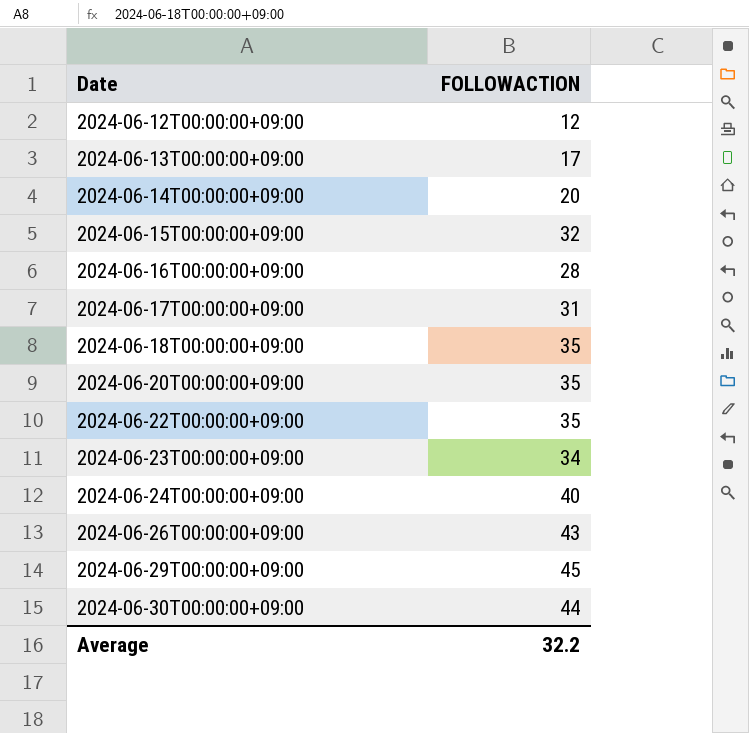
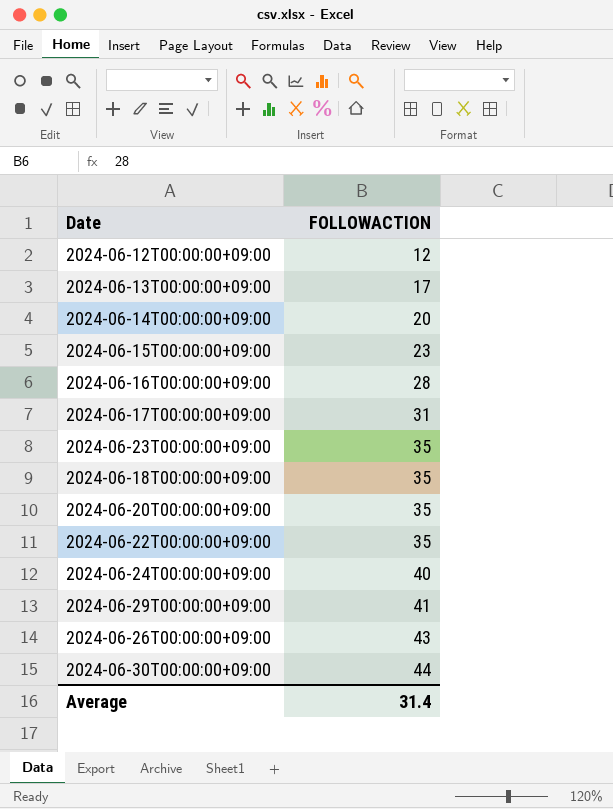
row order: Date ascending -> FOLLOWACTION ascending
2024-06-15T00:00:00+09:00 | FOLLOWACTION: 32 -> 23
2024-06-23T00:00:00+09:00 | FOLLOWACTION: 34 -> 35
2024-06-29T00:00:00+09:00 | FOLLOWACTION: 45 -> 41
Average | FOLLOWACTION: 32.2 -> 31.4

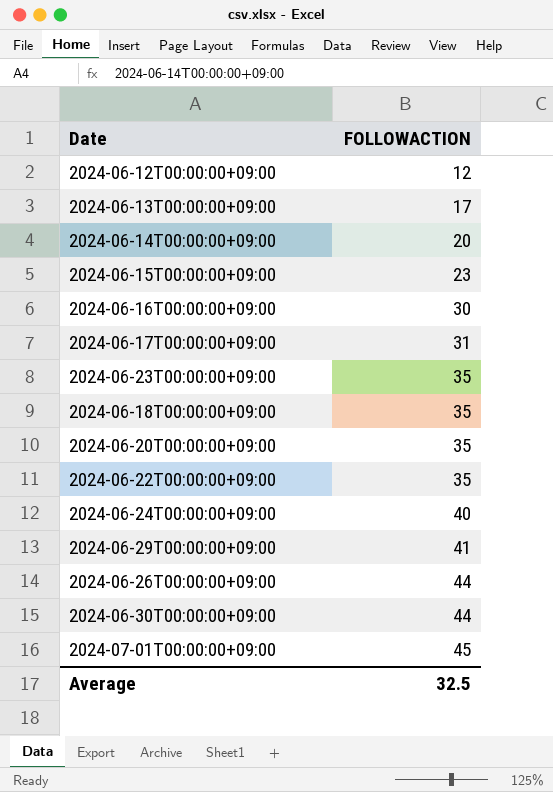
2024-06-16T00:00:00+09:00 | FOLLOWACTION: 28 -> 30
2024-06-26T00:00:00+09:00 | FOLLOWACTION: 43 -> 44
row 2024-07-01T00:00:00+09:00: none -> 45
Average | FOLLOWACTION: 31.4 -> 32.5

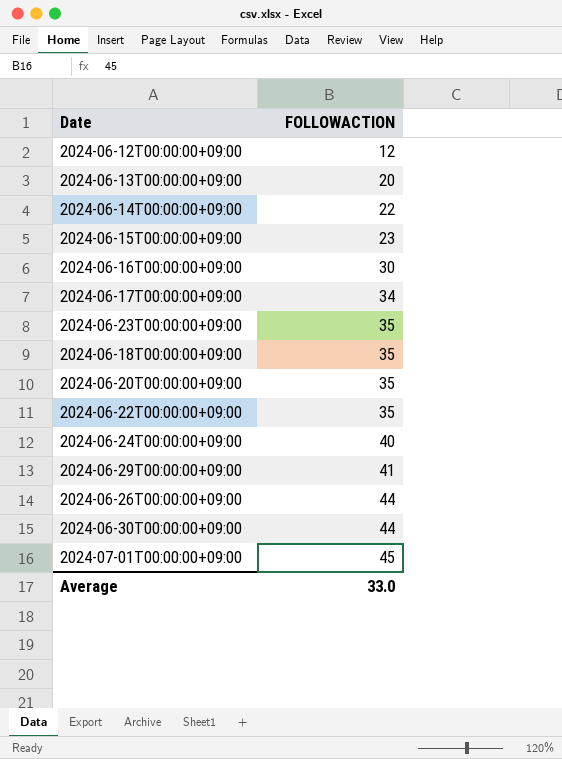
2024-06-13T00:00:00+09:00 | FOLLOWACTION: 17 -> 20
2024-06-14T00:00:00+09:00 | FOLLOWACTION: 20 -> 22
2024-06-17T00:00:00+09:00 | FOLLOWACTION: 31 -> 34
Average | FOLLOWACTION: 32.5 -> 33.0

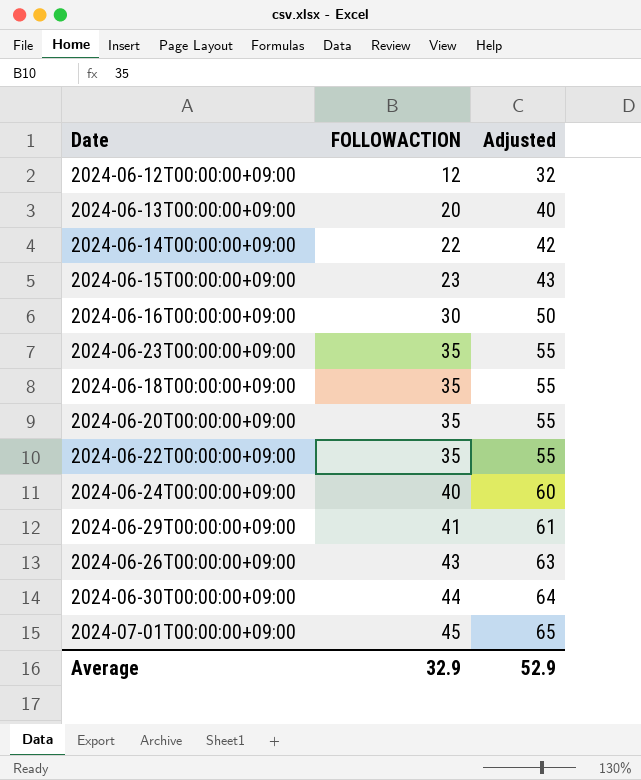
column Adjusted | formula: none -> [FOLLOWACTION] + 20
row 2024-06-17T00:00:00+09:00: 34 -> none
2024-06-26T00:00:00+09:00 | FOLLOWACTION: 44 -> 43
Average | FOLLOWACTION: 33.0 -> 32.9

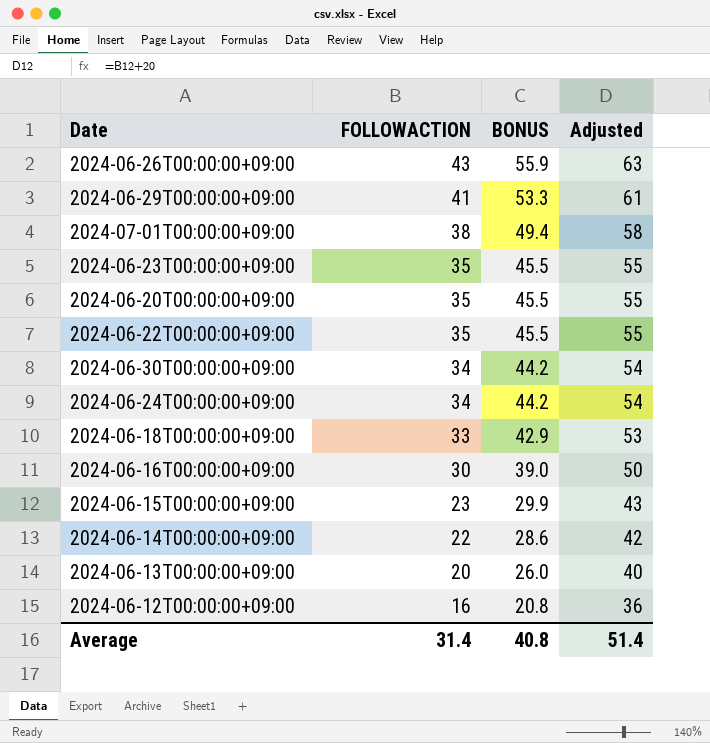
row order: FOLLOWACTION ascending -> FOLLOWACTION descending
column BONUS | formula: none -> [FOLLOWACTION] * 1.3
2024-07-01T00:00:00+09:00 | FOLLOWACTION: 45 -> 38
2024-07-01T00:00:00+09:00 | Adjusted: 65 -> 58
2024-06-30T00:00:00+09:00 | FOLLOWACTION: 44 -> 34
2024-06-30T00:00:00+09:00 | Adjusted: 64 -> 54
2024-06-24T00:00:00+09:00 | FOLLOWACTION: 40 -> 34
2024-06-24T00:00:00+09:00 | Adjusted: 60 -> 54
2024-06-18T00:00:00+09:00 | FOLLOWACTION: 35 -> 33
2024-06-18T00:00:00+09:00 | Adjusted: 55 -> 53
2024-06-12T00:00:00+09:00 | FOLLOWACTION: 12 -> 16
2024-06-12T00:00:00+09:00 | Adjusted: 32 -> 36
Average | FOLLOWACTION: 32.9 -> 31.4
Average | Adjusted: 52.9 -> 51.4

